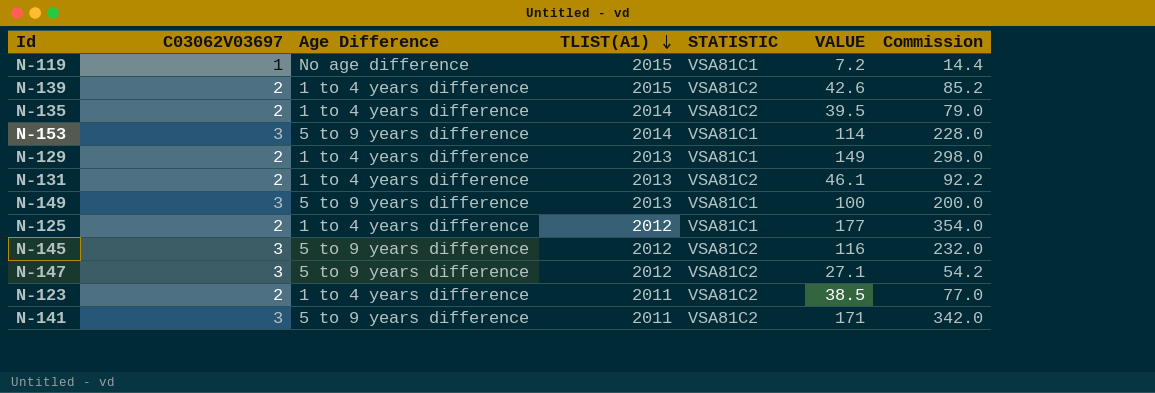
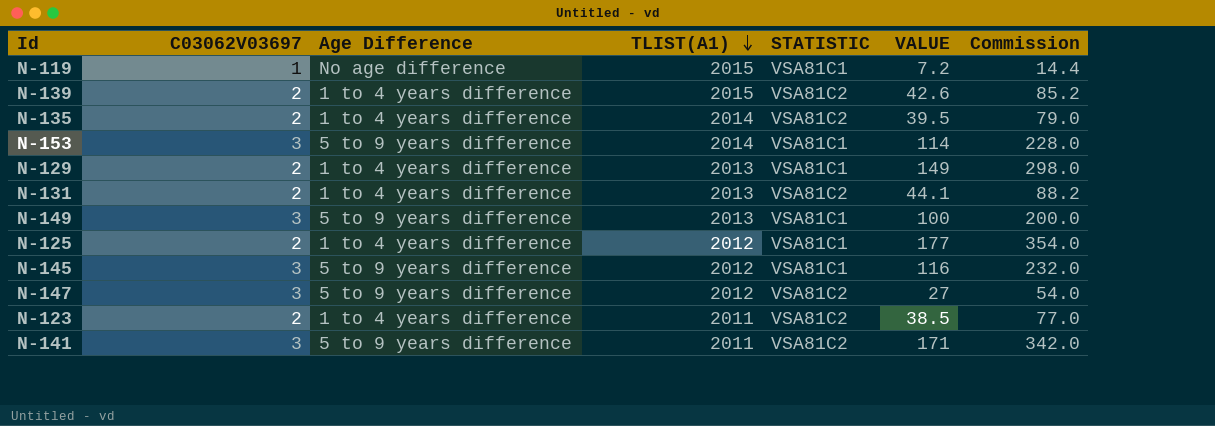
N-131 | VALUE: 46.1 -> 44.1
N-131 | Commission: 92.2 -> 88.2
N-145 | STATISTIC: VSA81C2 -> VSA81C1
N-147 | VALUE: 27.1 -> 27
N-147 | Commission: 54.2 -> 54.0

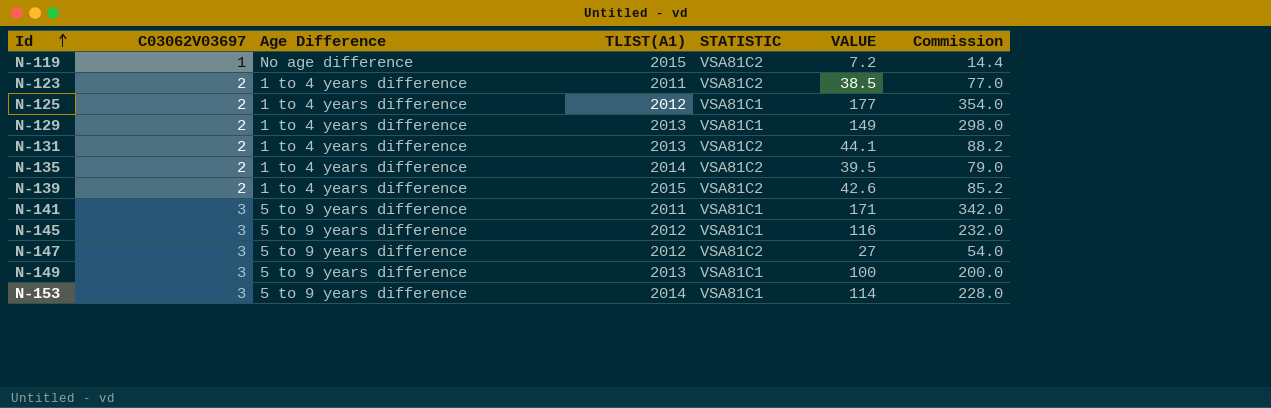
row order: TLIST(A1) descending -> Id ascending
N-119 | STATISTIC: VSA81C1 -> VSA81C2
N-141 | STATISTIC: VSA81C2 -> VSA81C1

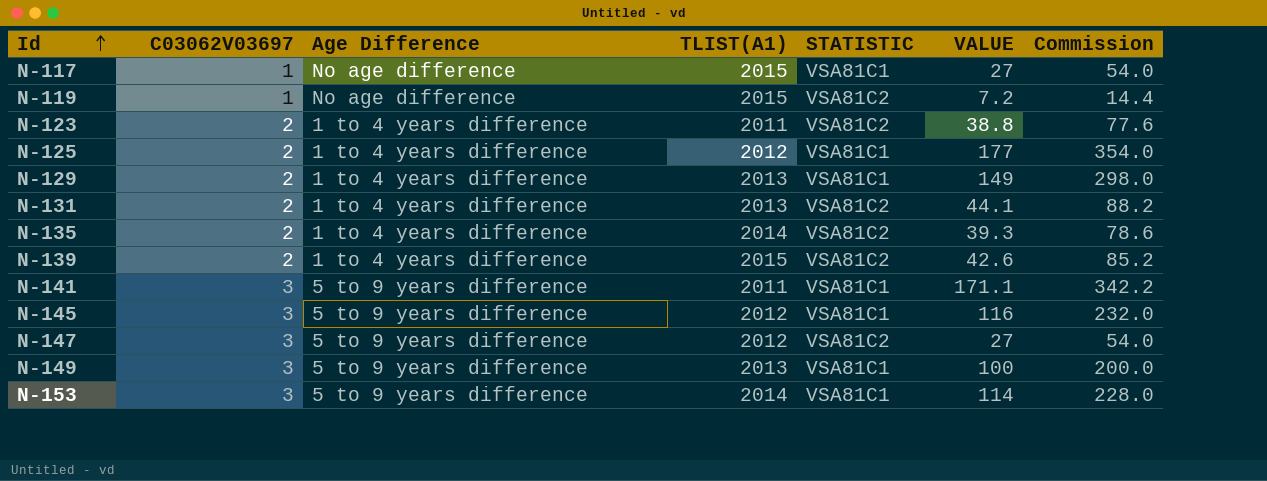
row N-117: none -> 1 | No age difference | 2015 | VSA81C1 | 27 | 54.0
N-123 | VALUE: 38.5 -> 38.8
N-123 | Commission: 77.0 -> 77.6
N-135 | VALUE: 39.5 -> 39.3
N-135 | Commission: 79.0 -> 78.6
N-141 | VALUE: 171 -> 171.1
N-141 | Commission: 342.0 -> 342.2

